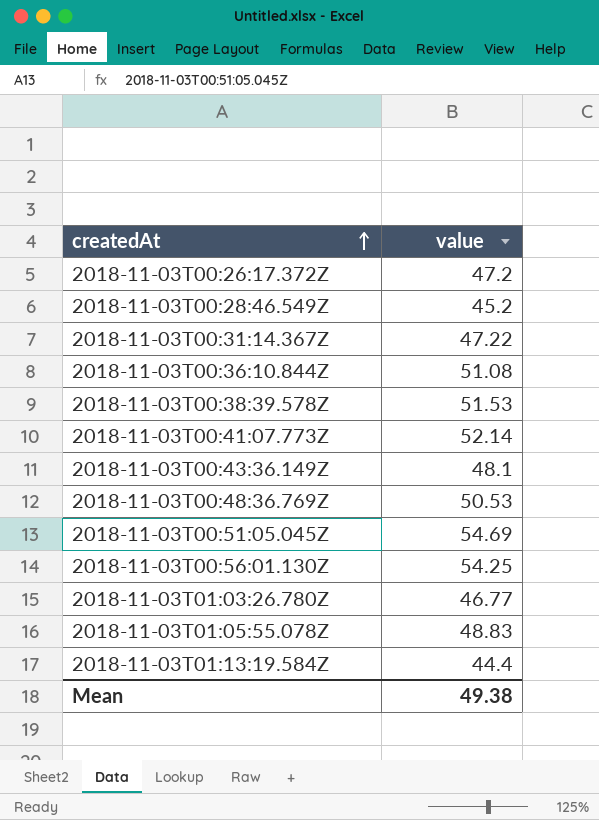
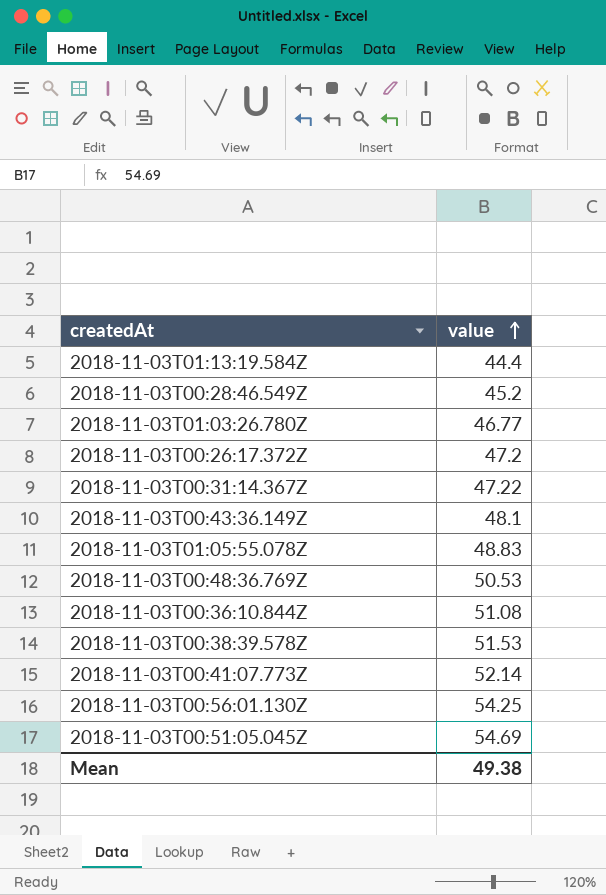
row order: createdAt ascending -> value ascending

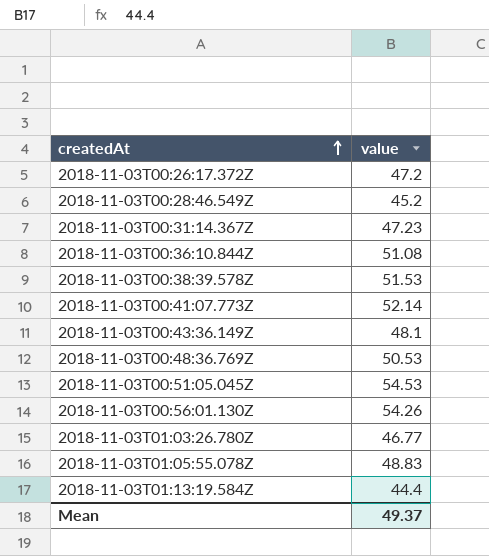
row order: value ascending -> createdAt ascending
2018-11-03T00:31:14.367Z | value: 47.22 -> 47.23
2018-11-03T00:51:05.045Z | value: 54.69 -> 54.53
2018-11-03T00:56:01.130Z | value: 54.25 -> 54.26
Mean | value: 49.38 -> 49.37

